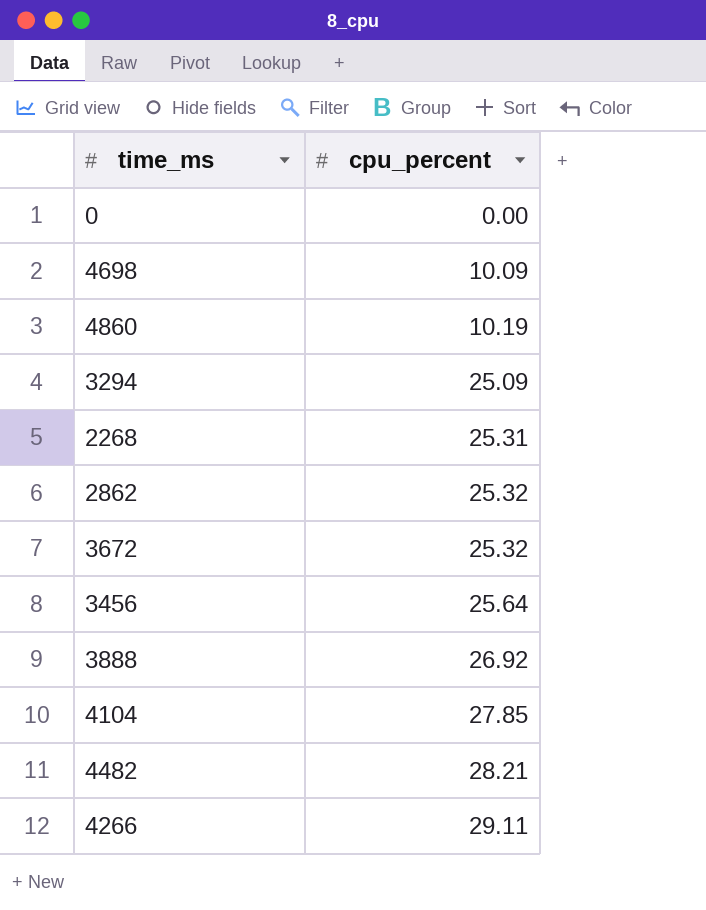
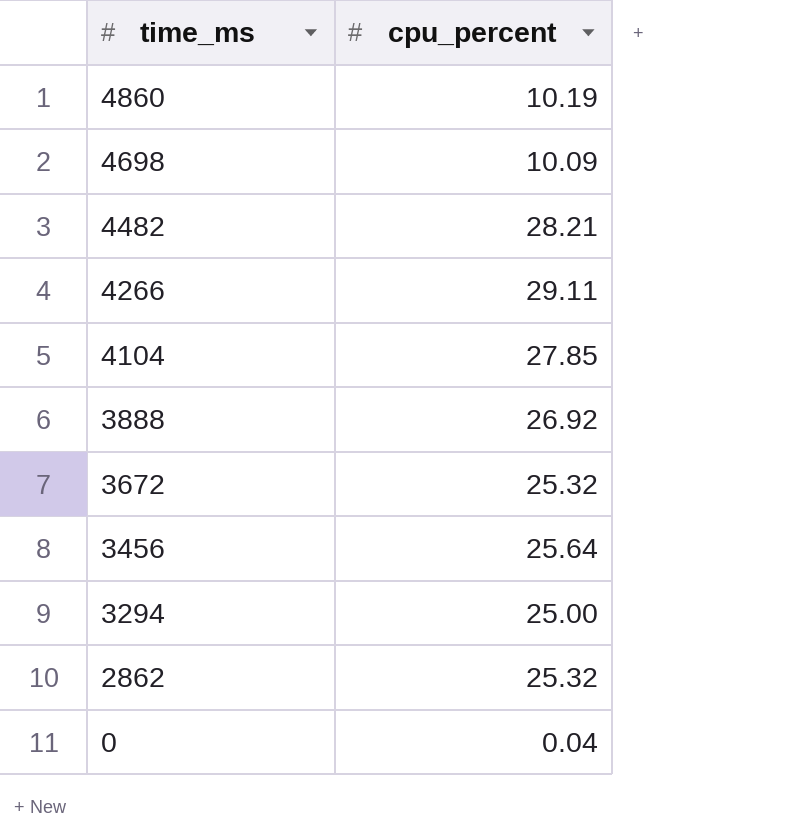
row order: cpu_percent ascending -> time_ms descending
row 2268: 25.31 -> none
3294 | cpu_percent: 25.09 -> 25.00
0 | cpu_percent: 0.00 -> 0.04

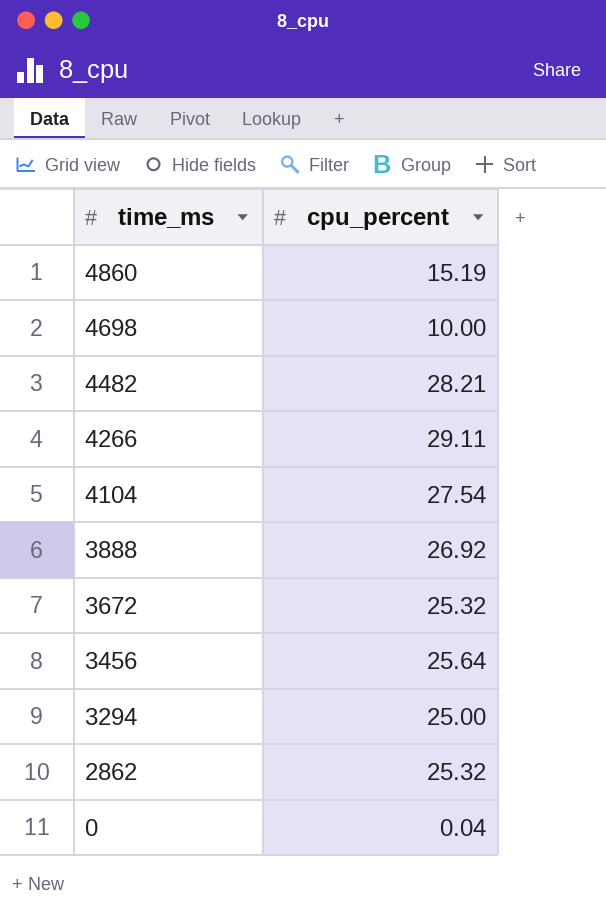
4860 | cpu_percent: 10.19 -> 15.19
4698 | cpu_percent: 10.09 -> 10.00
4104 | cpu_percent: 27.85 -> 27.54

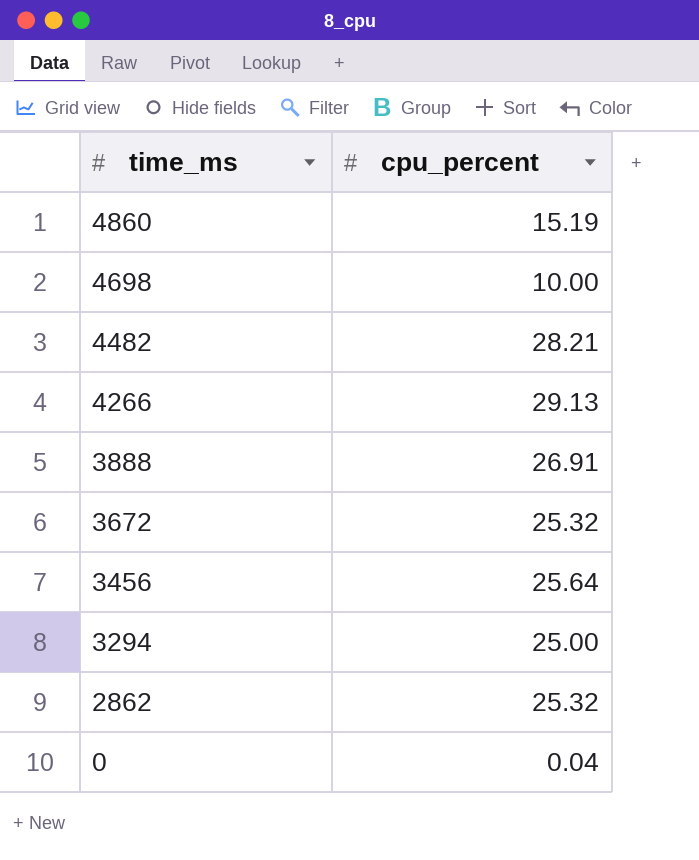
row 4104: 27.54 -> none
4266 | cpu_percent: 29.11 -> 29.13
3888 | cpu_percent: 26.92 -> 26.91

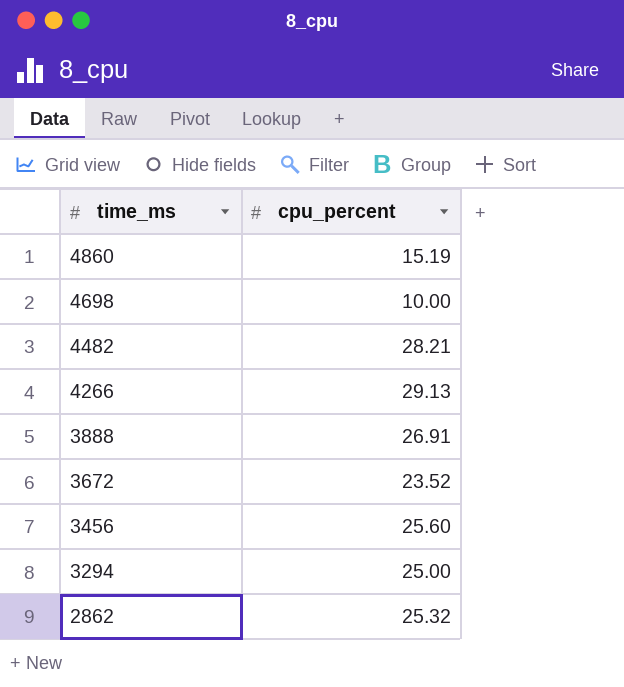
row 0: 0.04 -> none
3672 | cpu_percent: 25.32 -> 23.52
3456 | cpu_percent: 25.64 -> 25.60

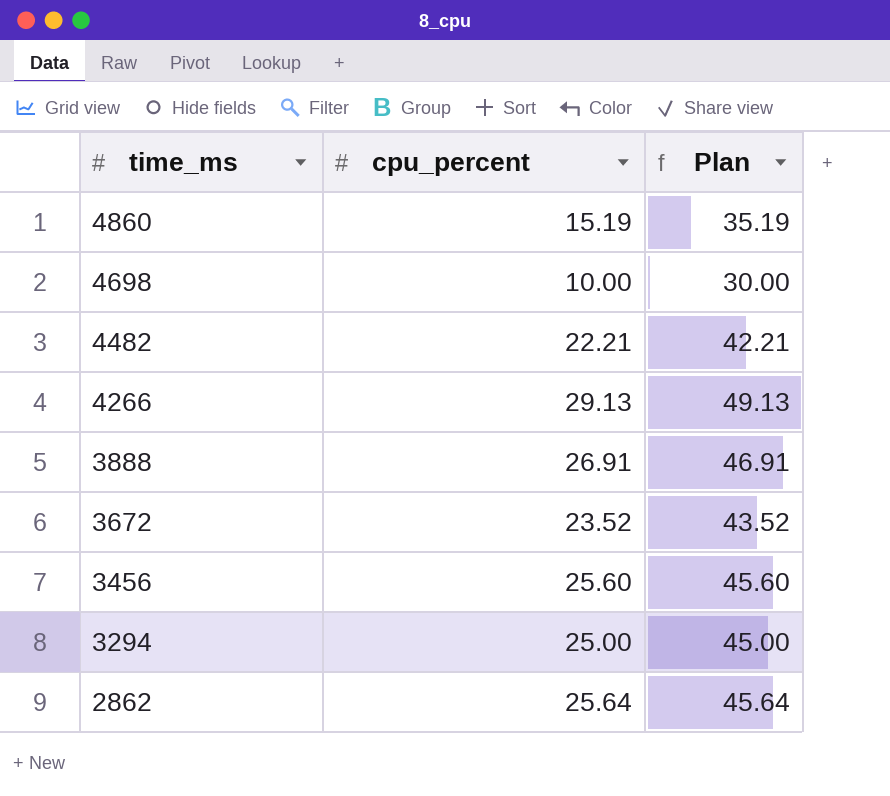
column Plan | formula: none -> [cpu_percent] + 20
4482 | cpu_percent: 28.21 -> 22.21
2862 | cpu_percent: 25.32 -> 25.64

